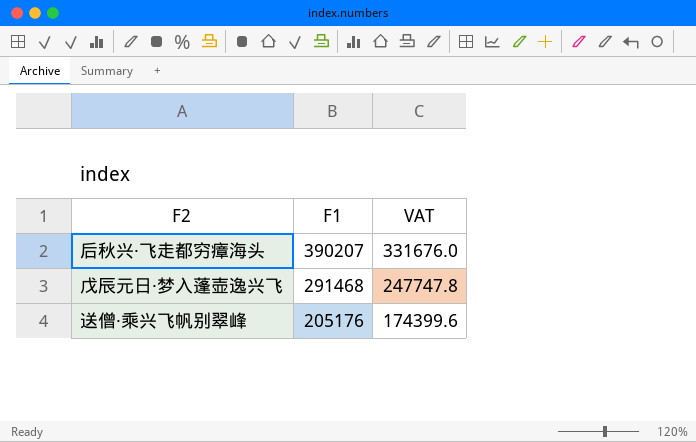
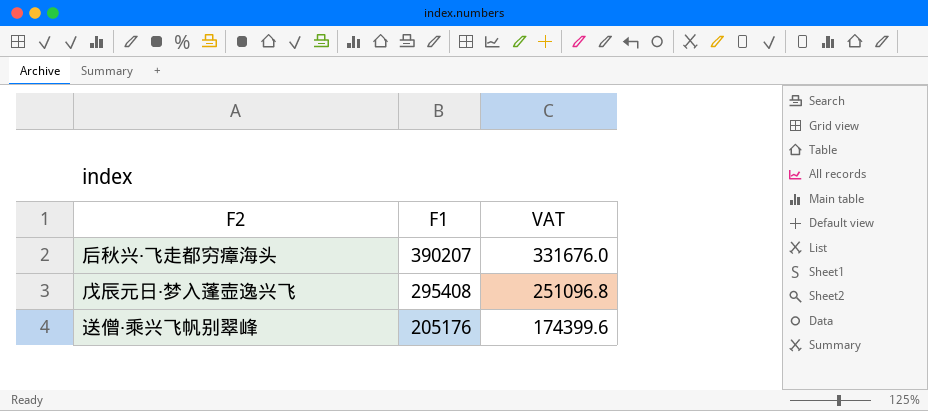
戊辰元日·梦入蓬壶逸兴飞 | F1: 291468 -> 295408
戊辰元日·梦入蓬壶逸兴飞 | VAT: 247747.8 -> 251096.8

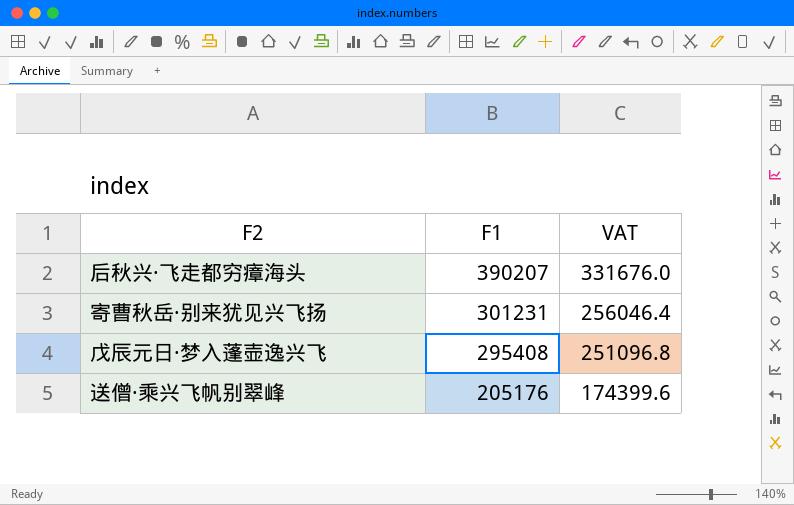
row 寄曹秋岳·别来犹见兴飞扬: none -> 301231 | 256046.4

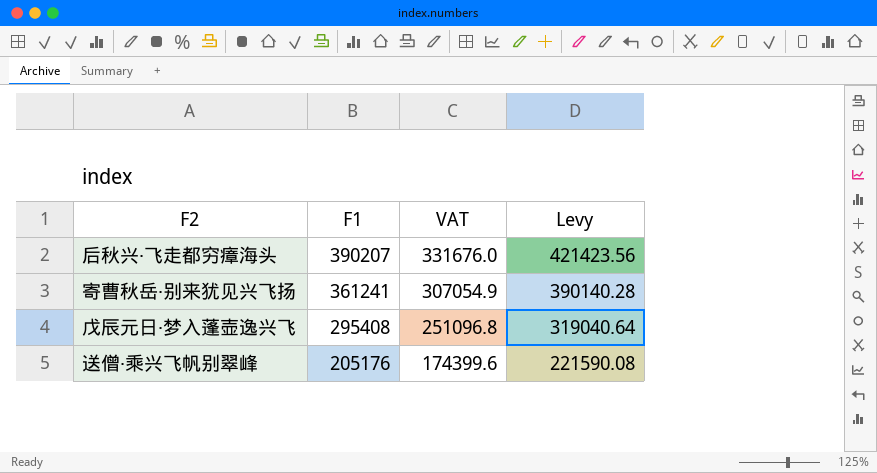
column Levy | formula: none -> [F1] * 1.08
寄曹秋岳·别来犹见兴飞扬 | F1: 301231 -> 361241
寄曹秋岳·别来犹见兴飞扬 | VAT: 256046.4 -> 307054.9

